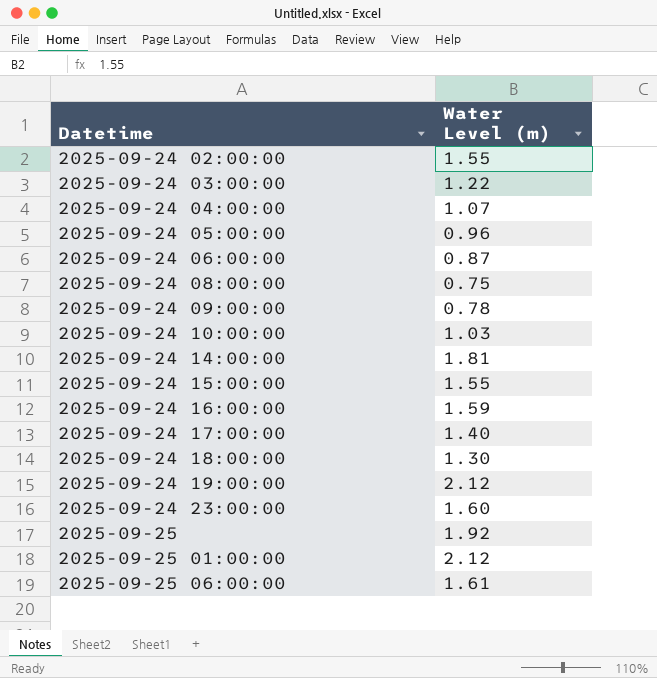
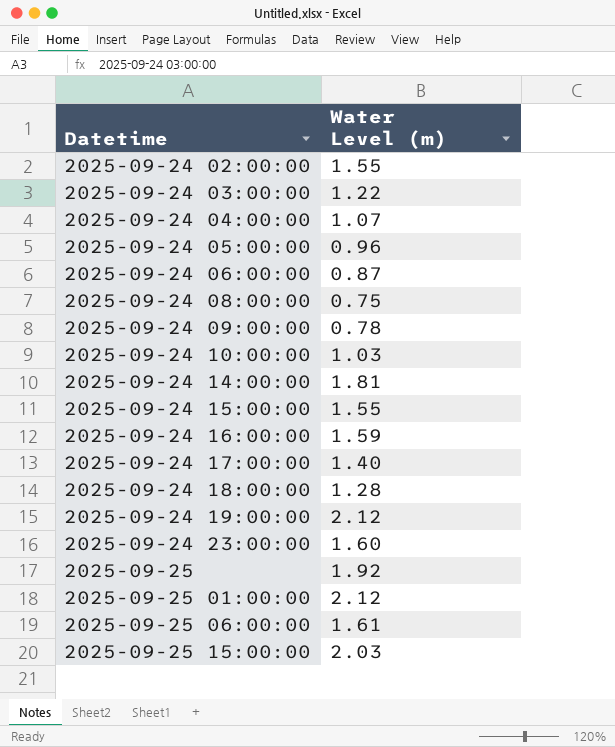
2025-09-24 18:00:00 | Water Level (m): 1.30 -> 1.28
row 2025-09-25 15:00:00: none -> 2.03

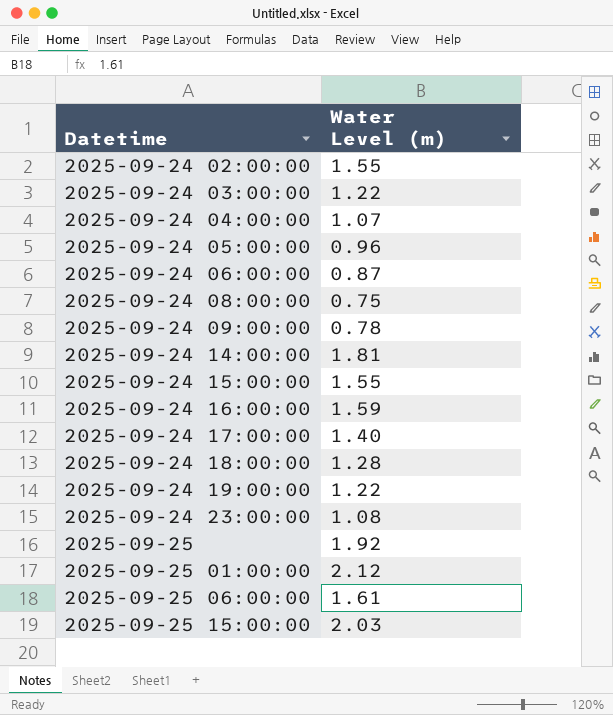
row 2025-09-24 10:00:00: 1.03 -> none
2025-09-24 19:00:00 | Water Level (m): 2.12 -> 1.22
2025-09-24 23:00:00 | Water Level (m): 1.60 -> 1.08

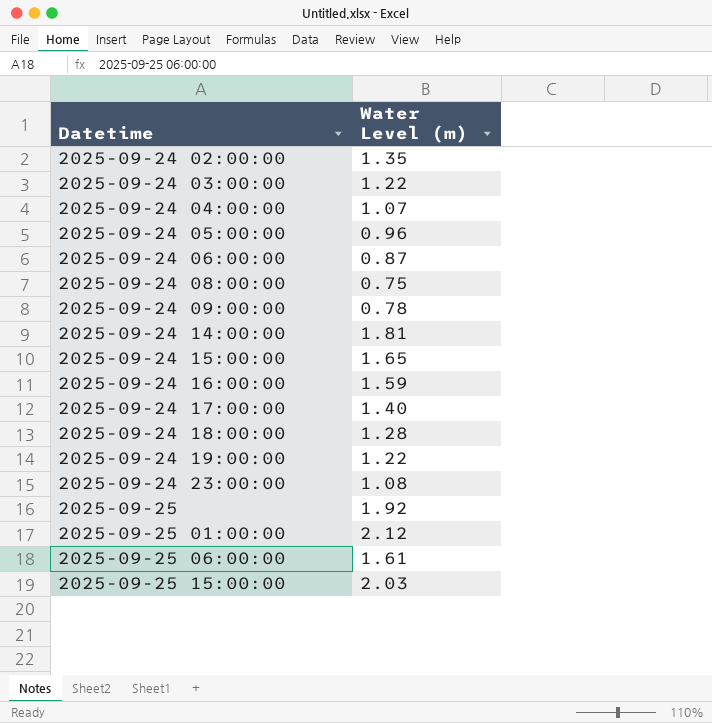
2025-09-24 02:00:00 | Water Level (m): 1.55 -> 1.35
2025-09-24 15:00:00 | Water Level (m): 1.55 -> 1.65

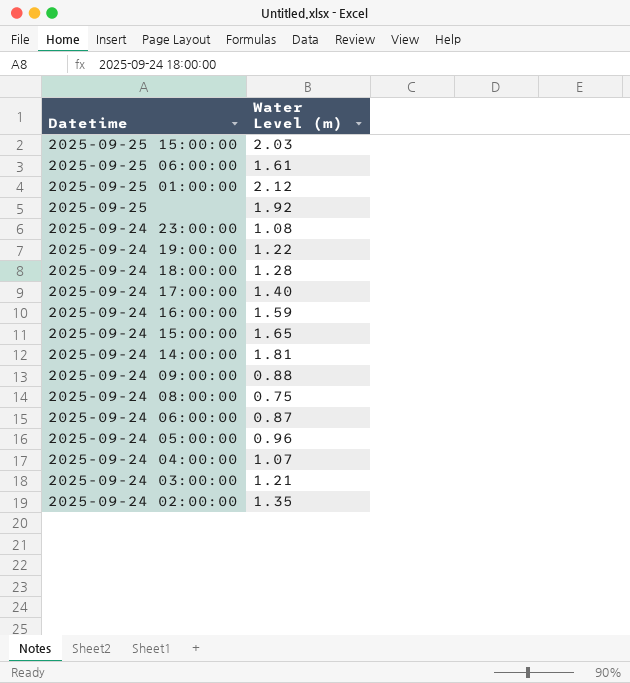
row order: Datetime ascending -> Datetime descending
2025-09-24 09:00:00 | Water Level (m): 0.78 -> 0.88
2025-09-24 03:00:00 | Water Level (m): 1.22 -> 1.21

